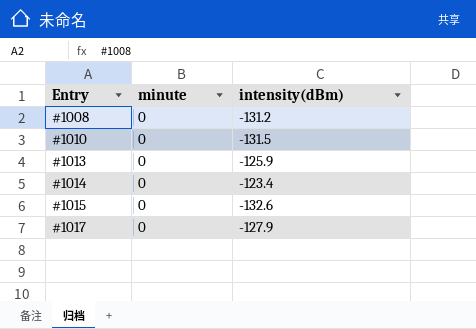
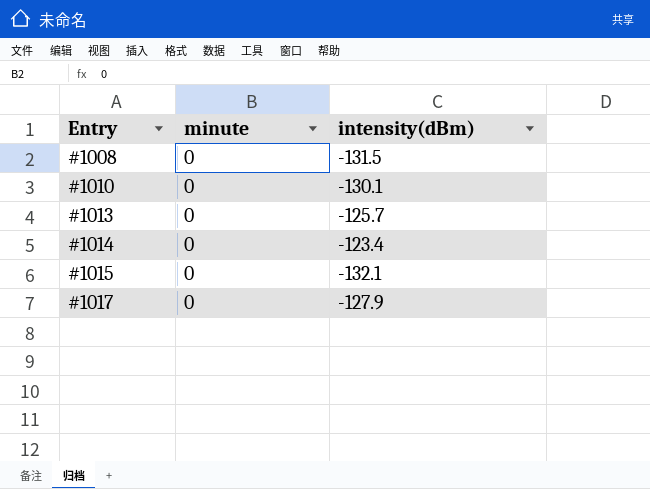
#1008 | intensity(dBm): -131.2 -> -131.5
#1010 | intensity(dBm): -131.5 -> -130.1
#1013 | intensity(dBm): -125.9 -> -125.7
#1015 | intensity(dBm): -132.6 -> -132.1

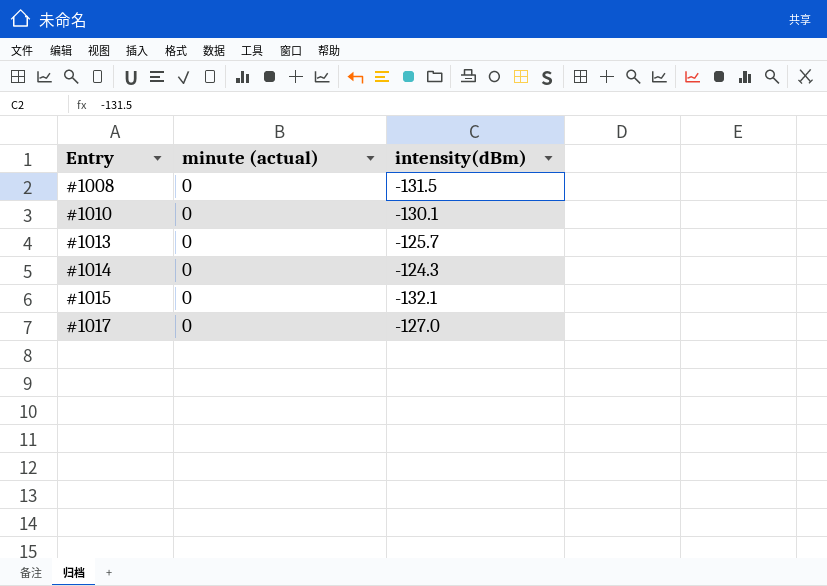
column name: minute -> minute (actual)
#1014 | intensity(dBm): -123.4 -> -124.3
#1017 | intensity(dBm): -127.9 -> -127.0

